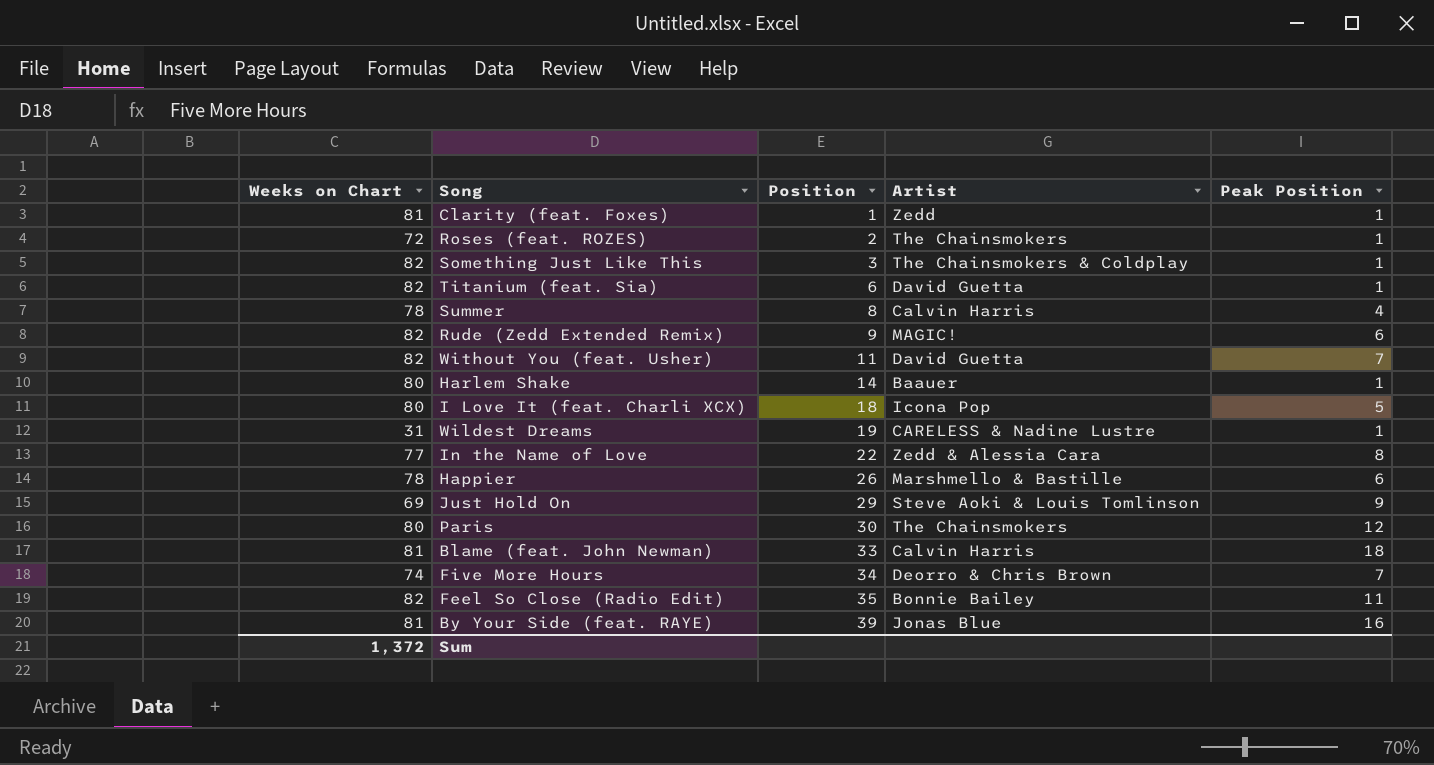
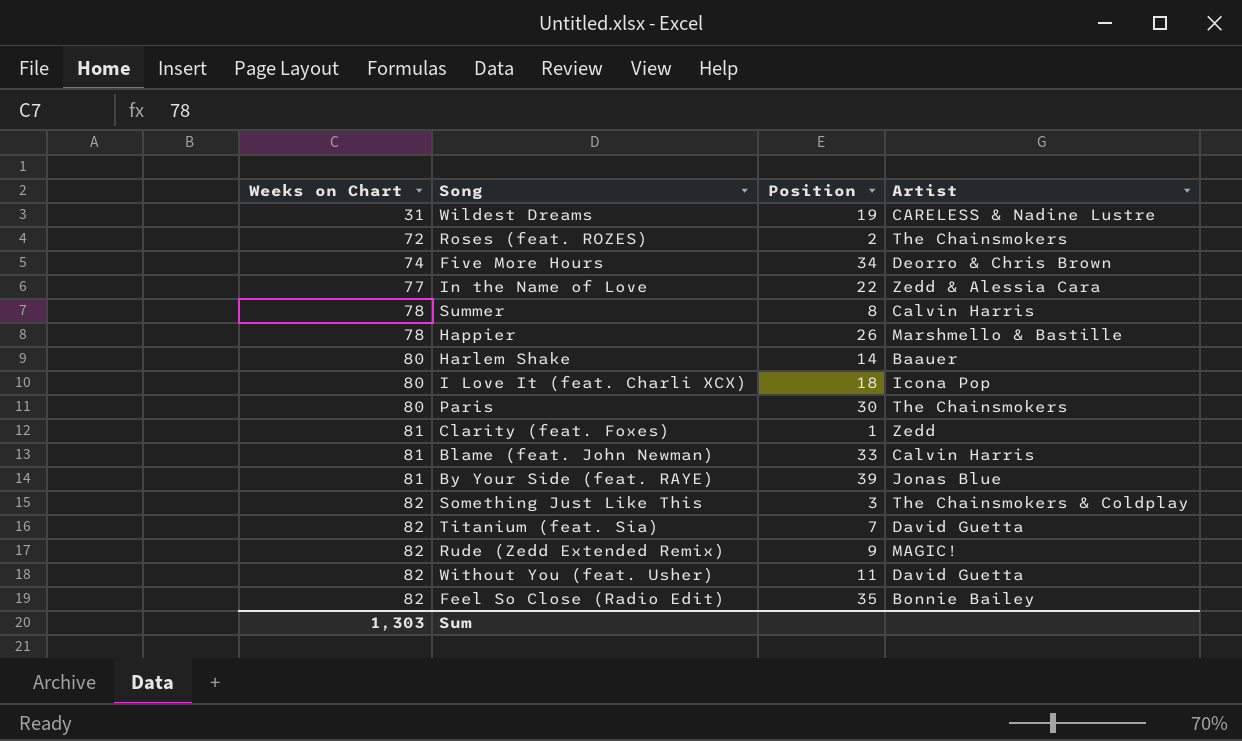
row order: Position ascending -> Weeks on Chart ascending
column Peak Position | position: 5 -> none
row Just Hold On: 69 | 29 | Steve Aoki & Louis Tomlinson | 9 -> none
Titanium (feat. Sia) | Position: 6 -> 7
Sum | Weeks on Chart: 1,372 -> 1,303

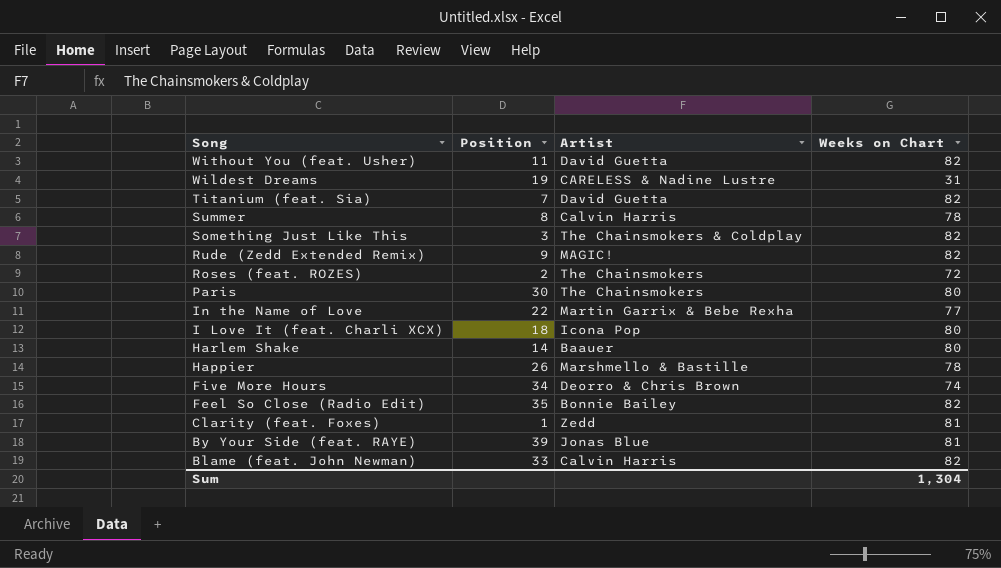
row order: Weeks on Chart ascending -> Song descending
column Weeks on Chart | position: 1 -> 4
In the Name of Love | Artist: Zedd & Alessia Cara -> Martin Garrix & Bebe Rexha
Blame (feat. John Newman) | Weeks on Chart: 81 -> 82
Sum | Weeks on Chart: 1,303 -> 1,304

